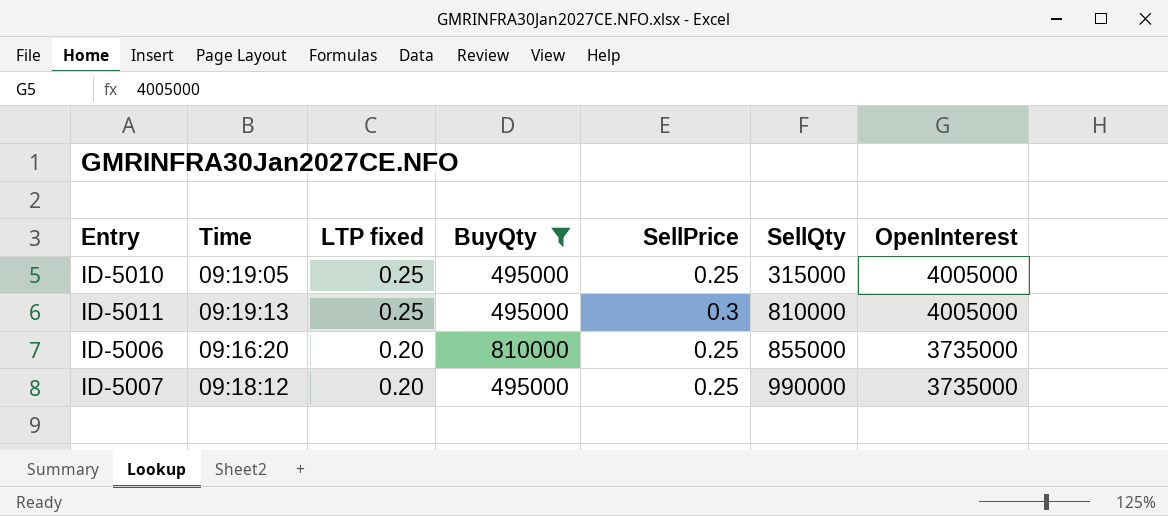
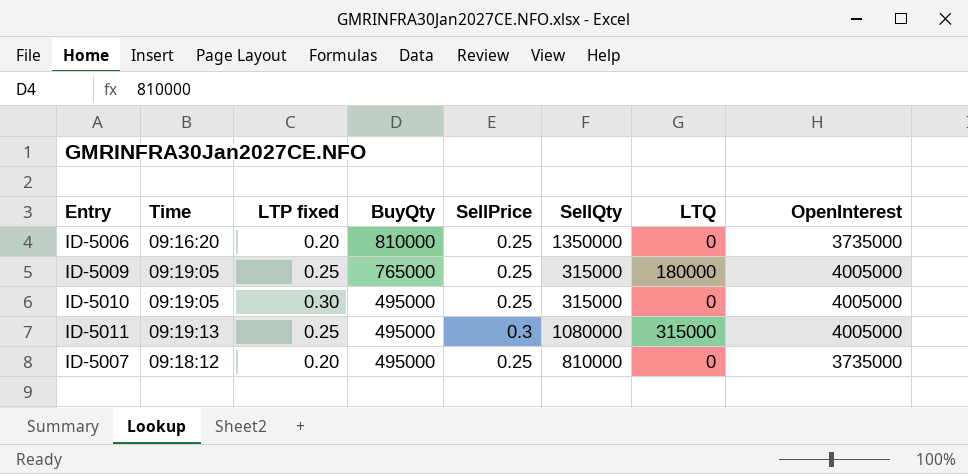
filter: BuyQty != 765000 -> none
row order: LTP fixed descending -> BuyQty descending
column LTQ | position: none -> 7
ID-5006 | SellQty: 855000 -> 1350000
ID-5010 | LTP fixed: 0.25 -> 0.30
ID-5011 | SellQty: 810000 -> 1080000
ID-5007 | SellQty: 990000 -> 810000

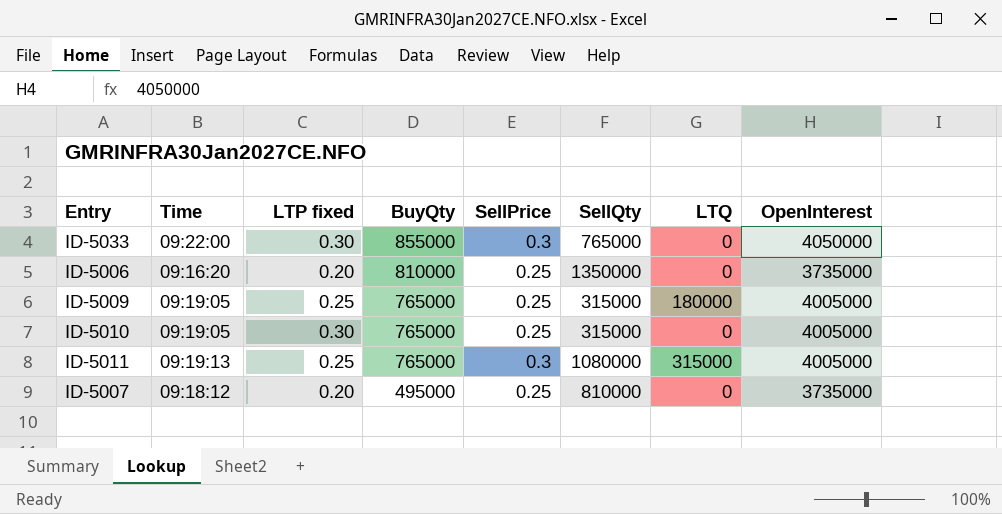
row ID-5033: none -> 09:22:00 | 0.30 | 855000 | 0.3 | 765000 | 0 | 4050000
ID-5010 | BuyQty: 495000 -> 765000
ID-5011 | BuyQty: 495000 -> 765000

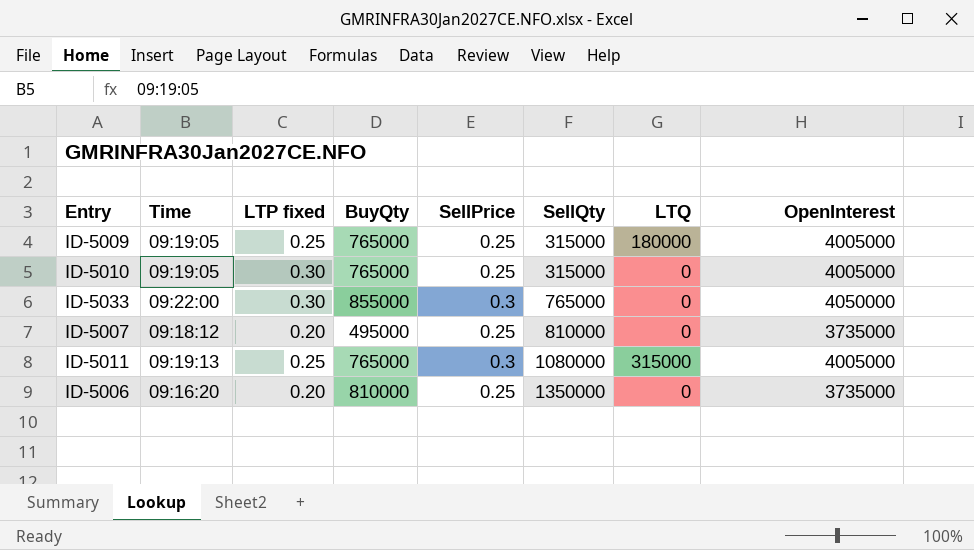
row order: BuyQty descending -> SellQty ascending

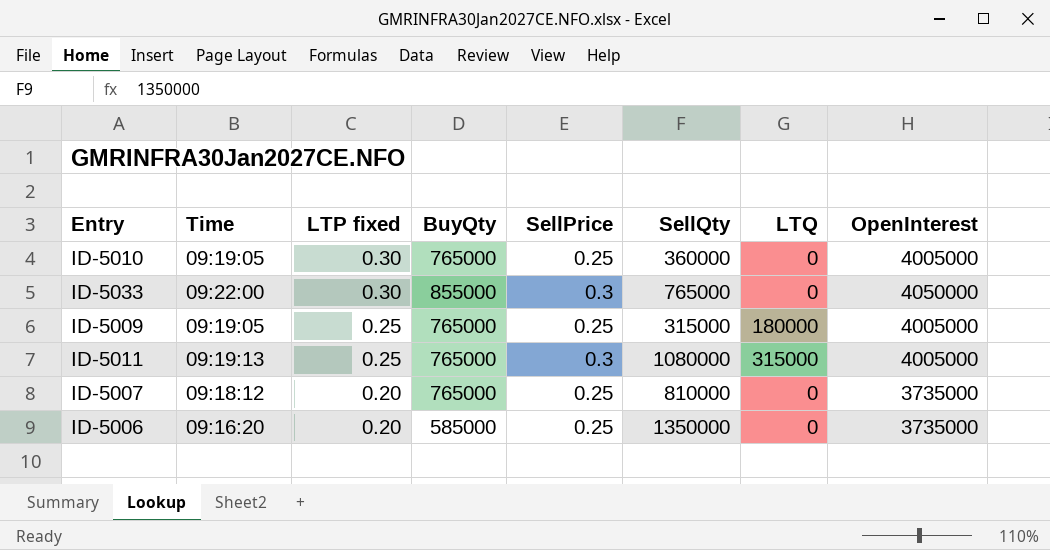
row order: SellQty ascending -> LTP fixed descending
ID-5010 | SellQty: 315000 -> 360000
ID-5007 | BuyQty: 495000 -> 765000
ID-5006 | BuyQty: 810000 -> 585000

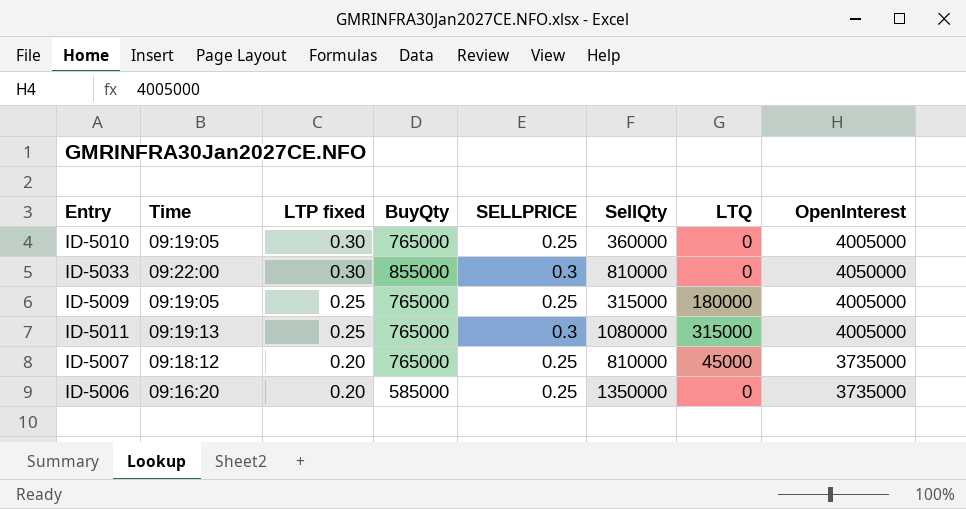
column name: SellPrice -> SELLPRICE
ID-5033 | SellQty: 765000 -> 810000
ID-5007 | LTQ: 0 -> 45000

